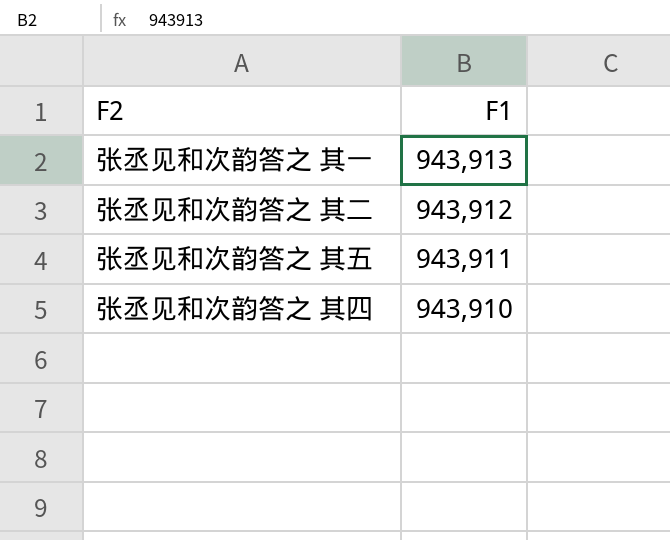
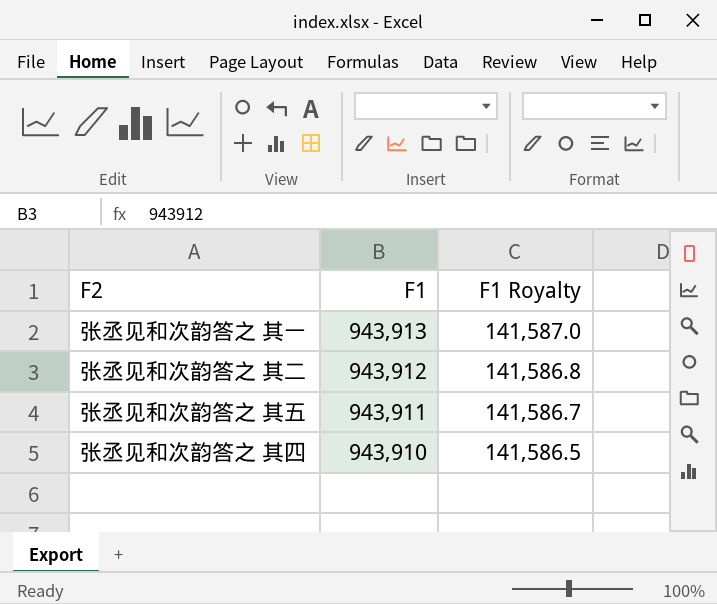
column F1 Royalty | formula: none -> [F1] * 0.15

